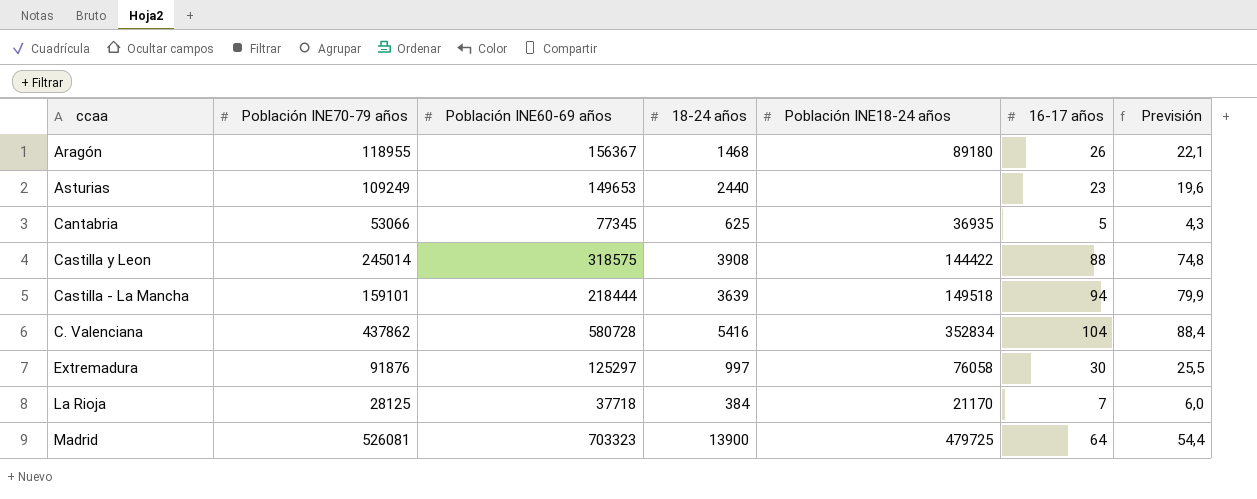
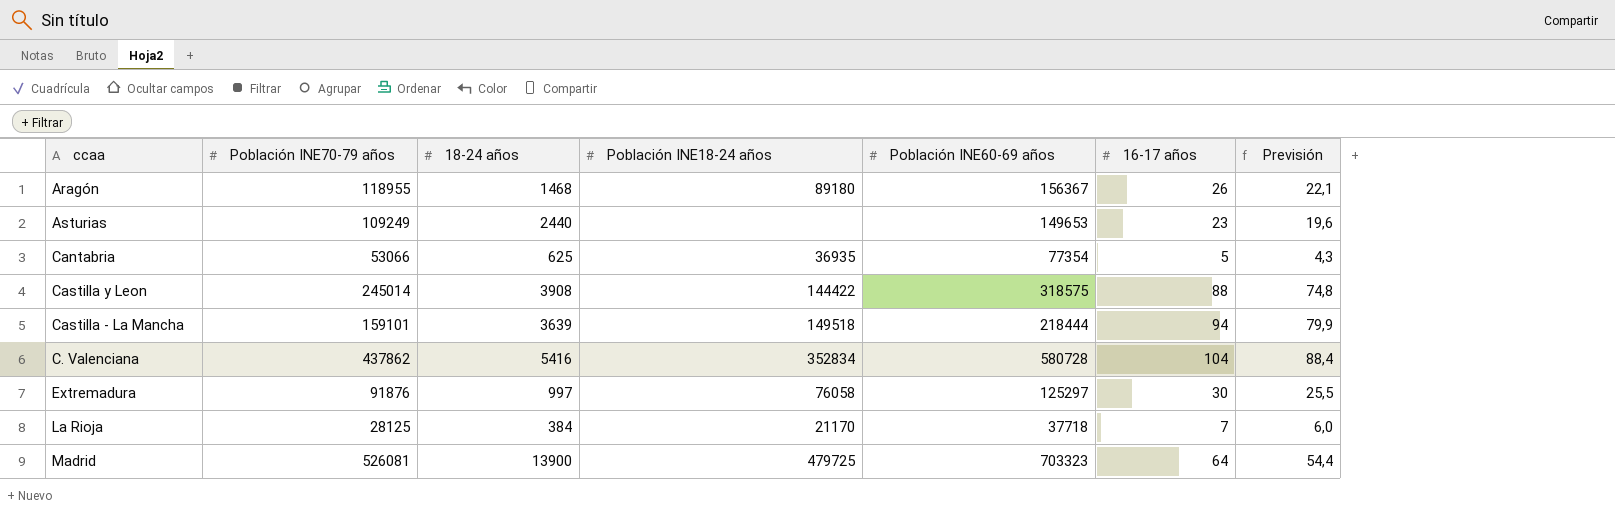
column Población INE60-69 años | position: 3 -> 5
Cantabria | Población INE60-69 años: 77345 -> 77354

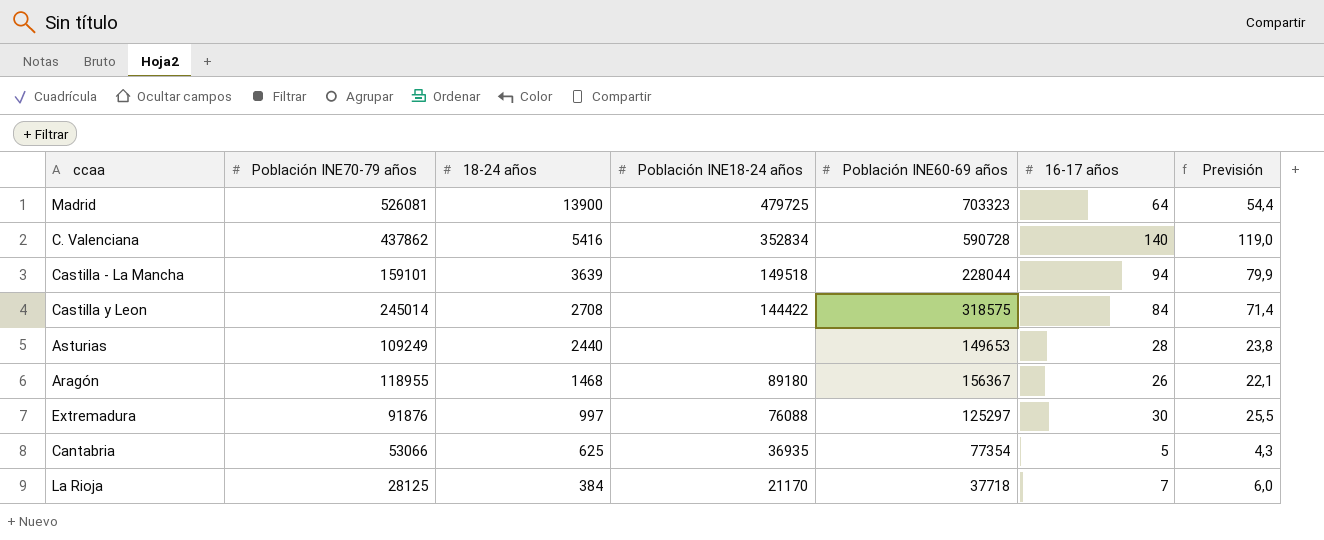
row order: none -> 18-24 años descending
C. Valenciana | Población INE60-69 años: 580728 -> 590728
C. Valenciana | 16-17 años: 104 -> 140
C. Valenciana | Previsión: 88,4 -> 119,0
Castilla - La Mancha | Población INE60-69 años: 218444 -> 228044
Castilla y Leon | 18-24 años: 3908 -> 2708
Castilla y Leon | 16-17 años: 88 -> 84
Castilla y Leon | Previsión: 74,8 -> 71,4
Asturias | 16-17 años: 23 -> 28
Asturias | Previsión: 19,6 -> 23,8
Extremadura | Población INE18-24 años: 76058 -> 76088

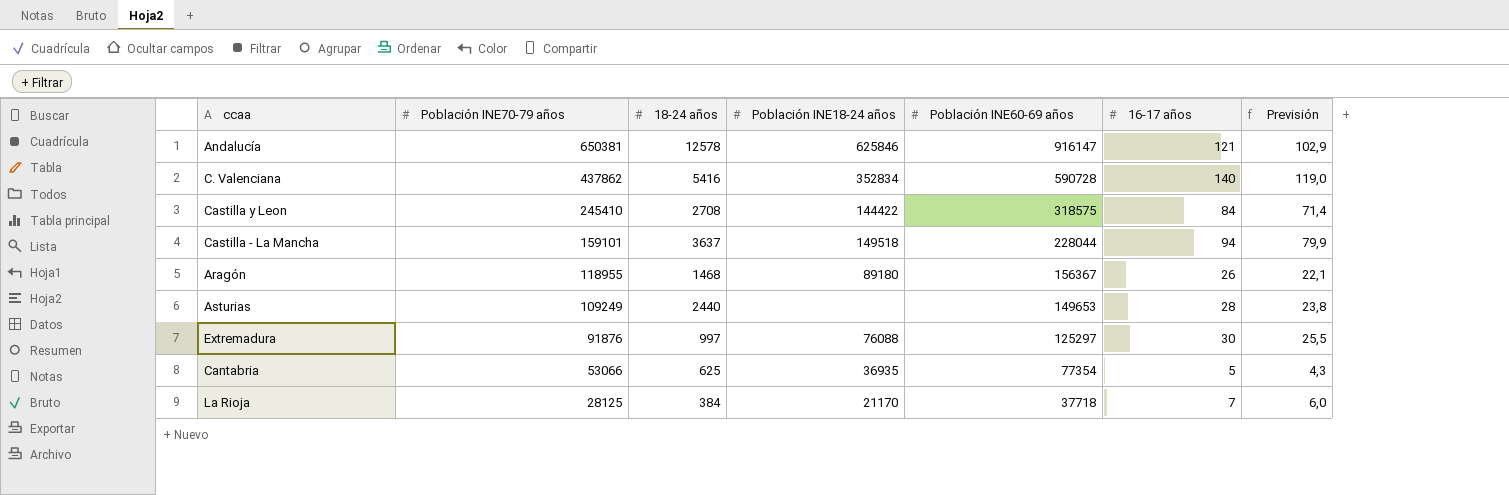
row order: 18-24 años descending -> Población INE70-79 años descending
row Madrid: 526081 | 13900 | 479725 | 703323 | 64 | 54,4 -> none
row Andalucía: none -> 650381 | 12578 | 625846 | 916147 | 121 | 102,9
Castilla y Leon | Población INE70-79 años: 245014 -> 245410
Castilla - La Mancha | 18-24 años: 3639 -> 3637

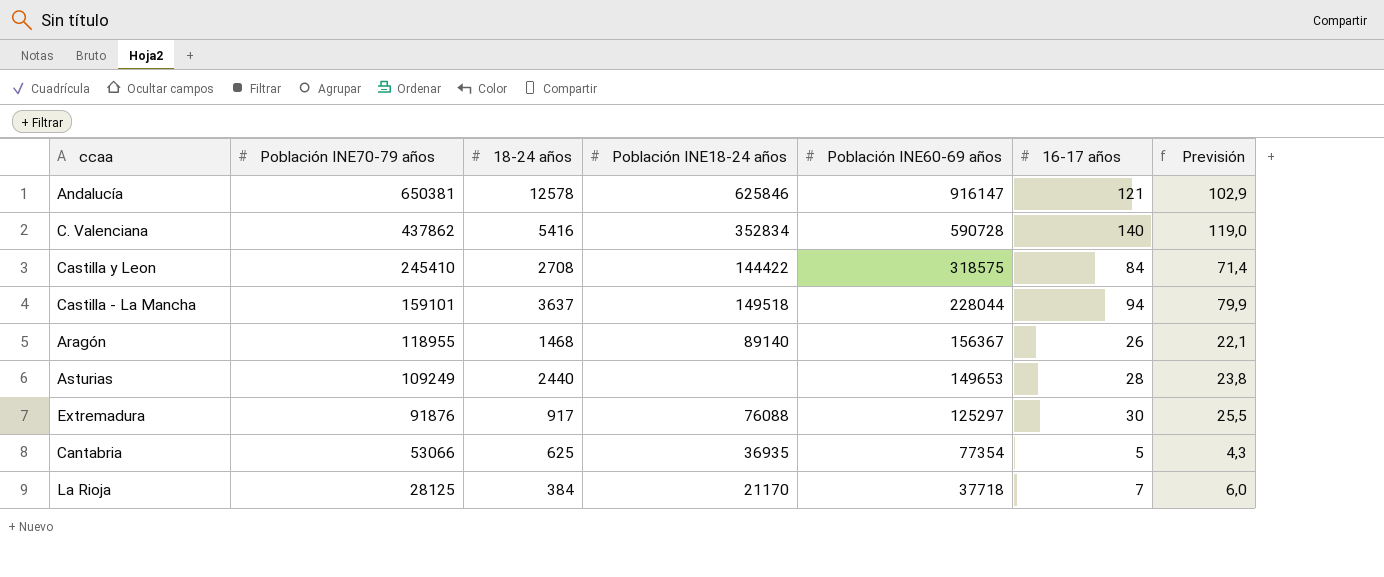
Aragón | Población INE18-24 años: 89180 -> 89140
Extremadura | 18-24 años: 997 -> 917

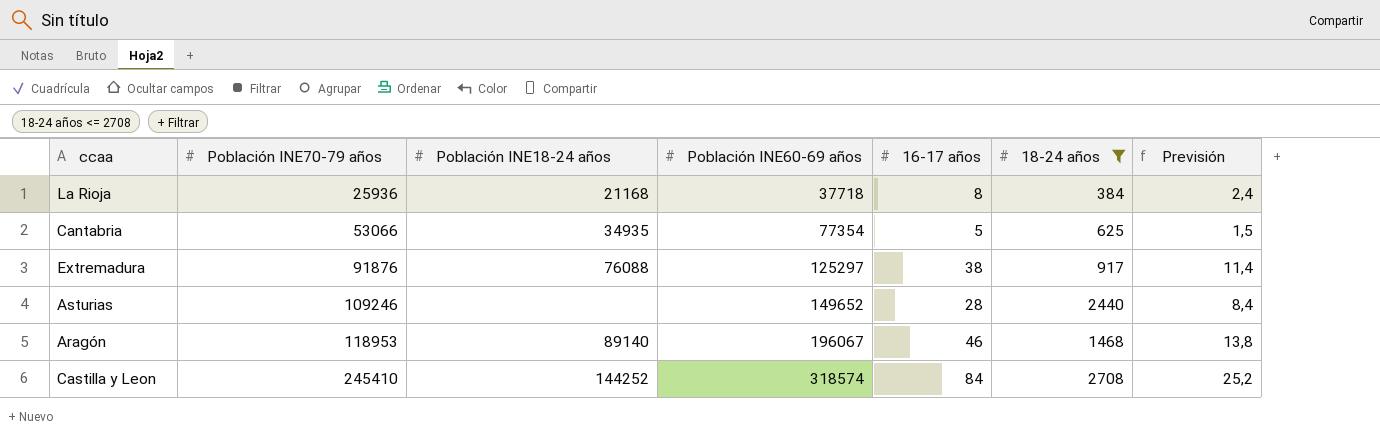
filter: none -> 18-24 años <= 2708
row order: Población INE70-79 años descending -> Población INE70-79 años ascending
column 18-24 años | position: 3 -> 6
column Previsión | formula: [16-17 años] * 0,85 -> [16-17 años] * 0,3
La Rioja | Población INE70-79 años: 28125 -> 25936
La Rioja | Población INE18-24 años: 21170 -> 21168
La Rioja | 16-17 años: 7 -> 8
Cantabria | Población INE18-24 años: 36935 -> 34935
Extremadura | 16-17 años: 30 -> 38
Asturias | Población INE70-79 años: 109249 -> 109246
Asturias | Población INE60-69 años: 149653 -> 149652
Aragón | Población INE70-79 años: 118955 -> 118953
Aragón | Población INE60-69 años: 156367 -> 196067
Aragón | 16-17 años: 26 -> 46
Castilla y Leon | Población INE18-24 años: 144422 -> 144252
Castilla y Leon | Población INE60-69 años: 318575 -> 318574

